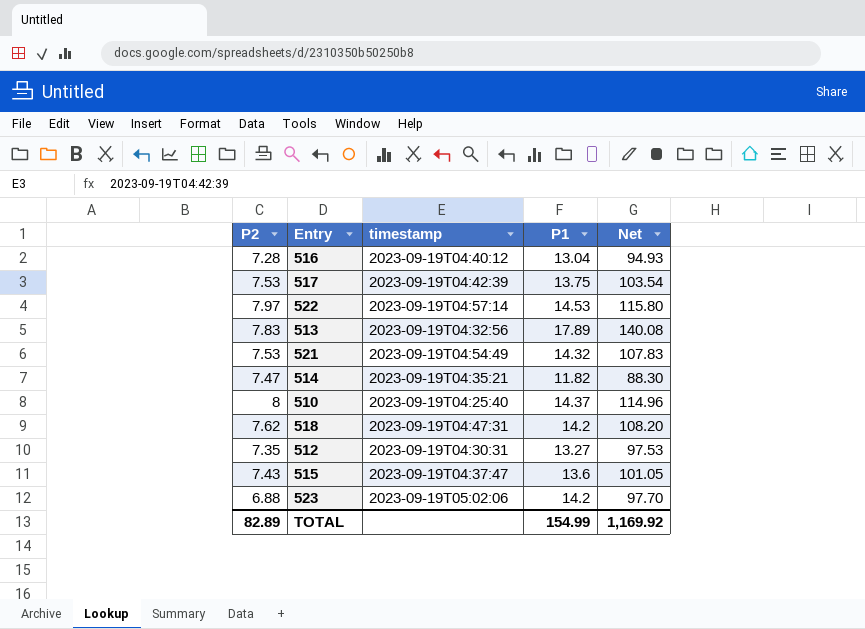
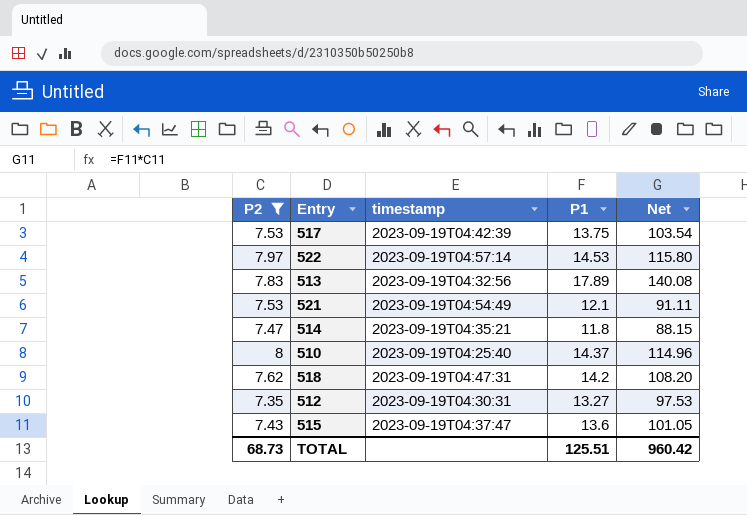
filter: none -> P2 >= 7.35
521 | P1: 14.32 -> 12.1
521 | Net: 107.83 -> 91.11
514 | P1: 11.82 -> 11.8
514 | Net: 88.30 -> 88.15
TOTAL | P2: 82.89 -> 68.73
TOTAL | P1: 154.99 -> 125.51
TOTAL | Net: 1,169.92 -> 960.42

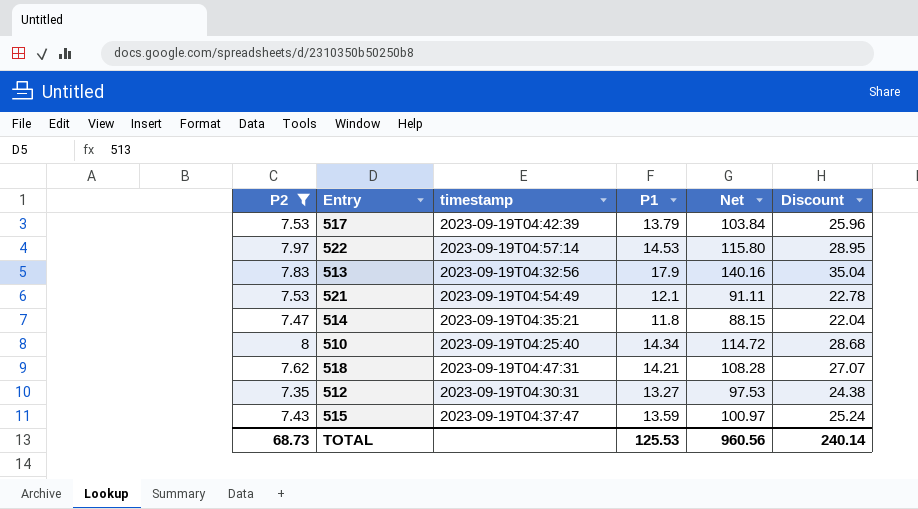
column Discount | formula: none -> [Net] * 0.25
517 | P1: 13.75 -> 13.79
517 | Net: 103.54 -> 103.84
513 | P1: 17.89 -> 17.9
513 | Net: 140.08 -> 140.16
510 | P1: 14.37 -> 14.34
510 | Net: 114.96 -> 114.72
518 | P1: 14.2 -> 14.21
518 | Net: 108.20 -> 108.28
515 | P1: 13.6 -> 13.59
515 | Net: 101.05 -> 100.97
TOTAL | P1: 125.51 -> 125.53
TOTAL | Net: 960.42 -> 960.56

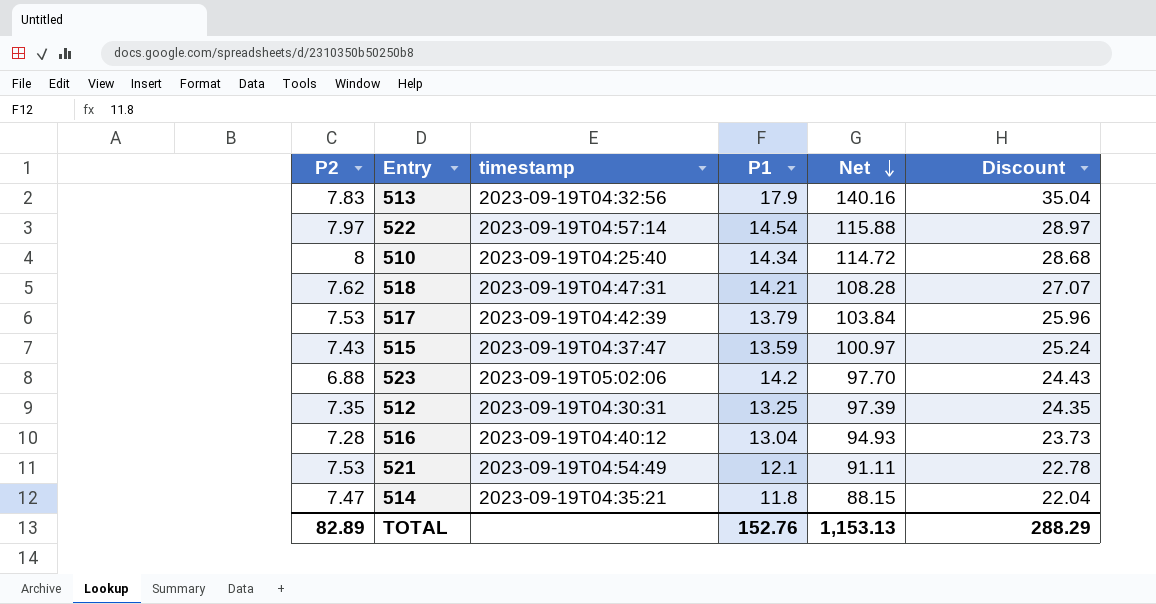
filter: P2 >= 7.35 -> none
row order: none -> Net descending
522 | P1: 14.53 -> 14.54
522 | Net: 115.80 -> 115.88
522 | Discount: 28.95 -> 28.97
512 | P1: 13.27 -> 13.25
512 | Net: 97.53 -> 97.39
512 | Discount: 24.38 -> 24.35
TOTAL | P2: 68.73 -> 82.89
TOTAL | P1: 125.53 -> 152.76
TOTAL | Net: 960.56 -> 1,153.13
TOTAL | Discount: 240.14 -> 288.29

